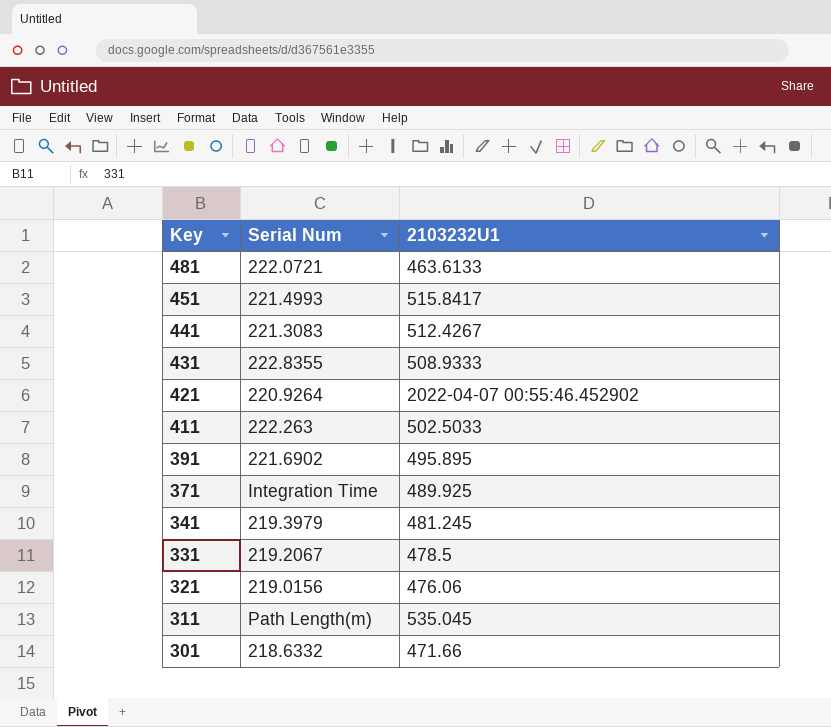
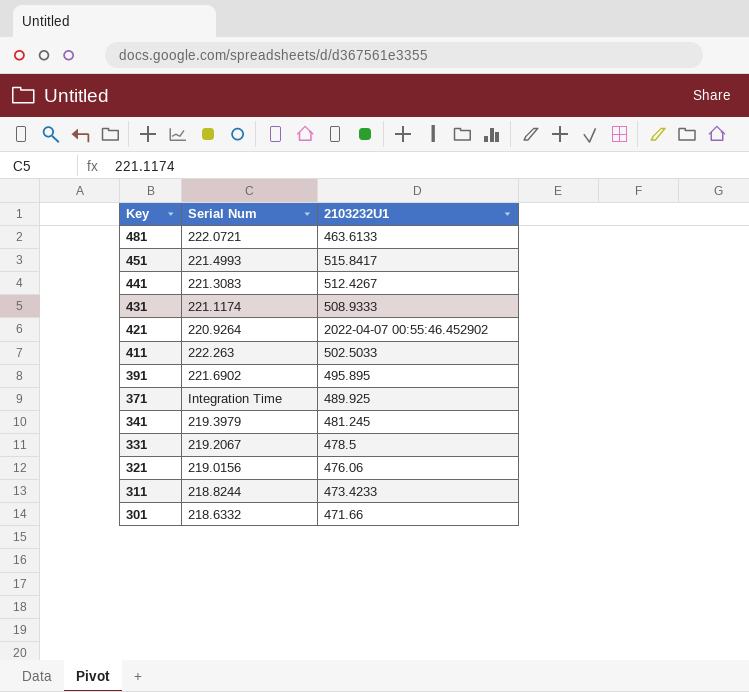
431 | Serial Num: 222.8355 -> 221.1174
311 | Serial Num: Path Length(m) -> 218.8244
311 | 2103232U1: 535.045 -> 473.4233

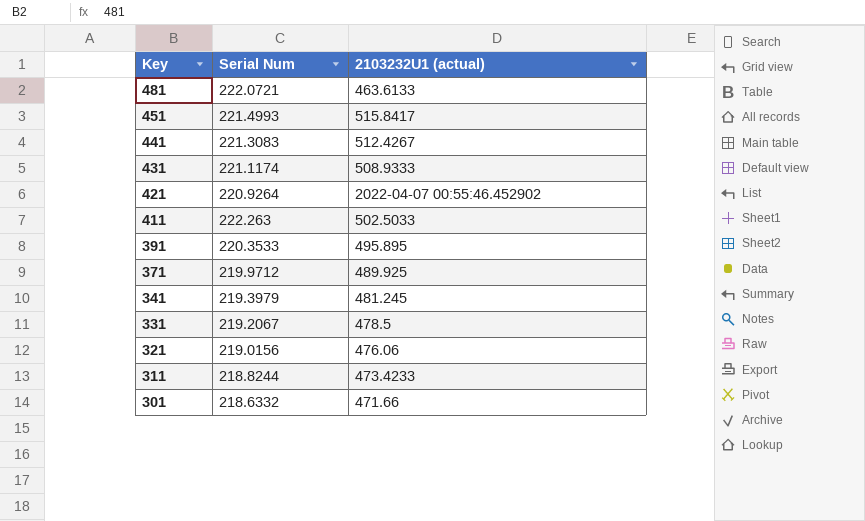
column name: 2103232U1 -> 2103232U1 (actual)
391 | Serial Num: 221.6902 -> 220.3533
371 | Serial Num: Integration Time -> 219.9712

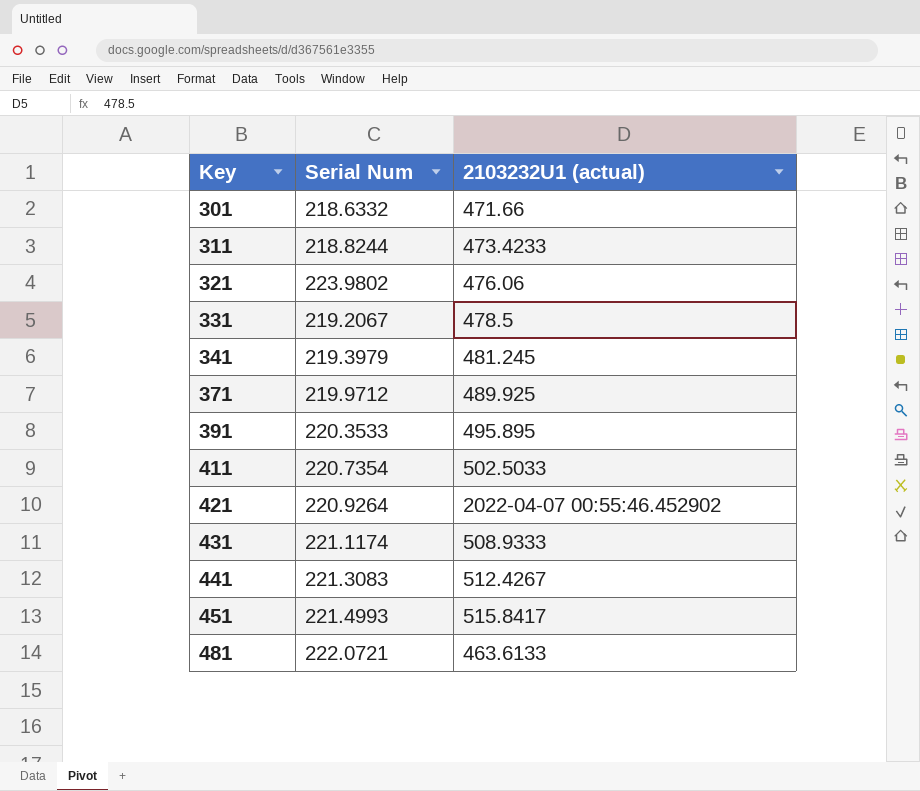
row order: Key descending -> Key ascending
321 | Serial Num: 219.0156 -> 223.9802
411 | Serial Num: 222.263 -> 220.7354

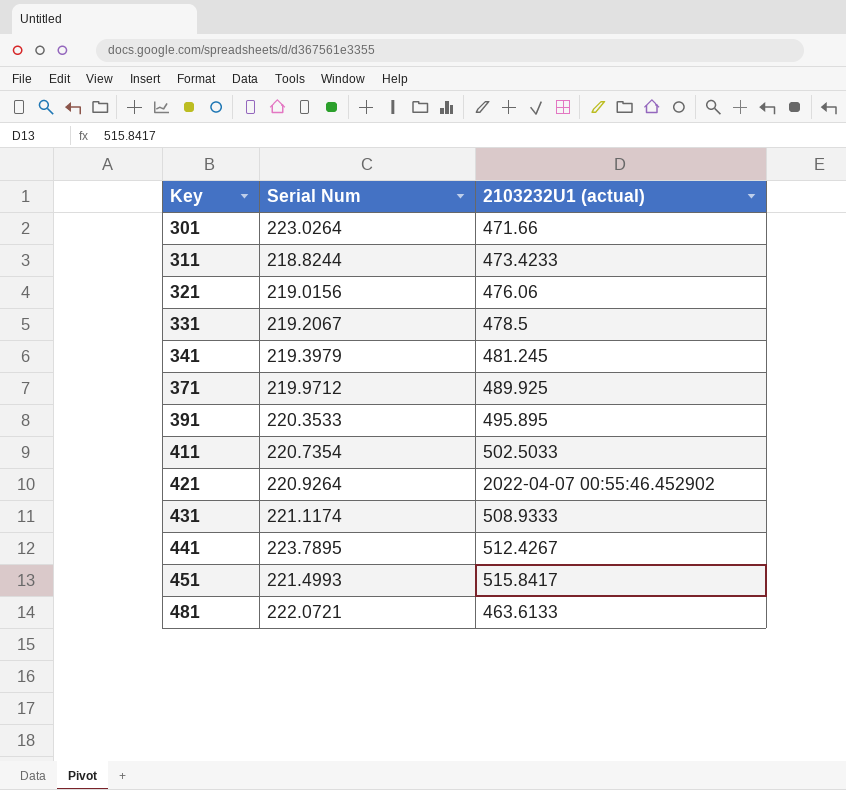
301 | Serial Num: 218.6332 -> 223.0264
321 | Serial Num: 223.9802 -> 219.0156
441 | Serial Num: 221.3083 -> 223.7895

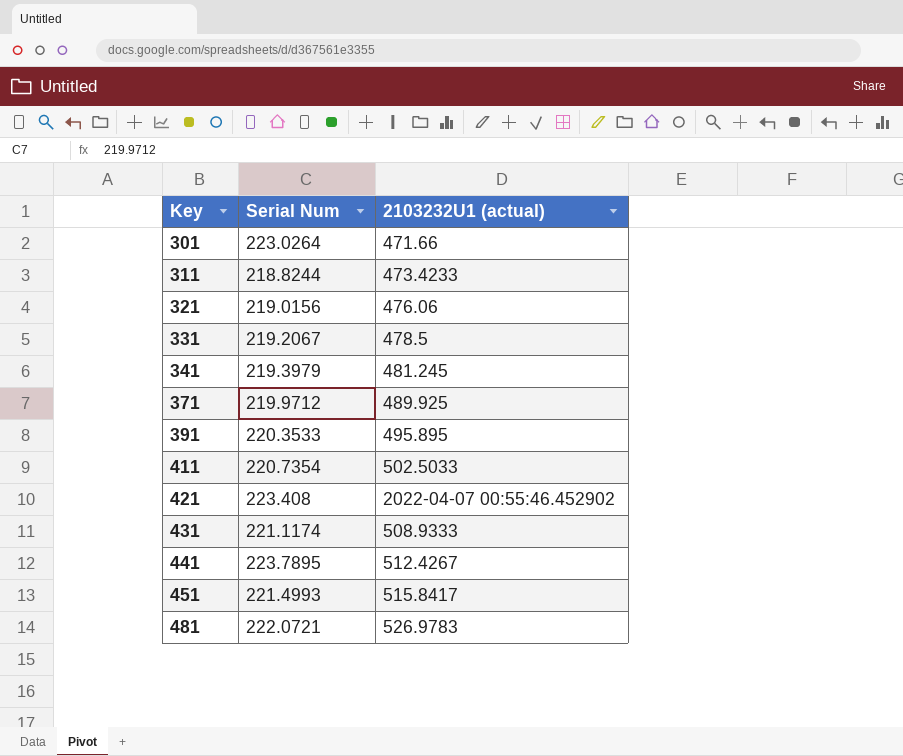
421 | Serial Num: 220.9264 -> 223.408
481 | 2103232U1 (actual): 463.6133 -> 526.9783

